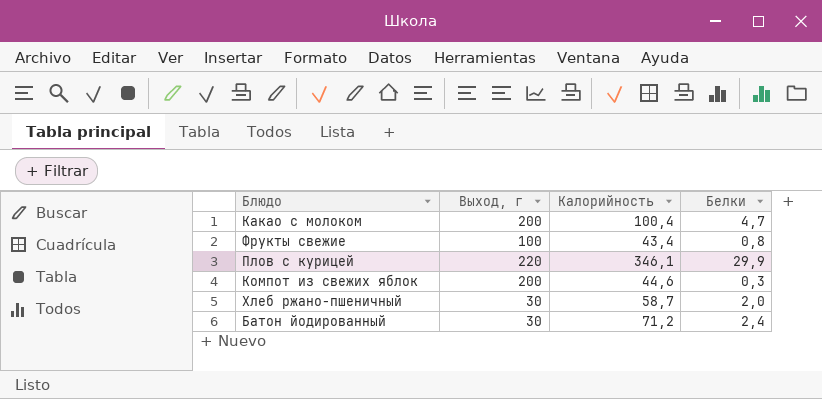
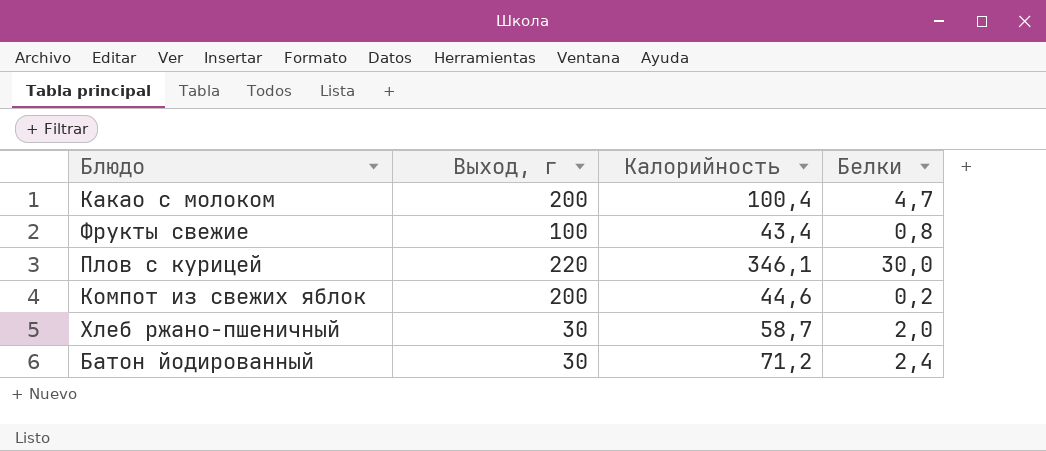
Плов с курицей | Белки: 29,9 -> 30,0
Компот из свежих яблок | Белки: 0,3 -> 0,2

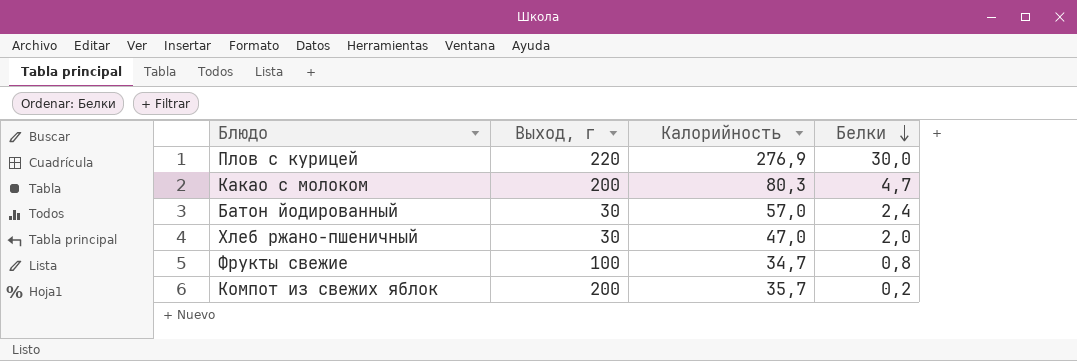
row order: none -> Белки descending
Плов с курицей | Калорийность: 346,1 -> 276,9
Какао с молоком | Калорийность: 100,4 -> 80,3
Батон йодированный | Калорийность: 71,2 -> 57,0
Хлеб ржано-пшеничный | Калорийность: 58,7 -> 47,0
Фрукты свежие | Калорийность: 43,4 -> 34,7
Компот из свежих яблок | Калорийность: 44,6 -> 35,7

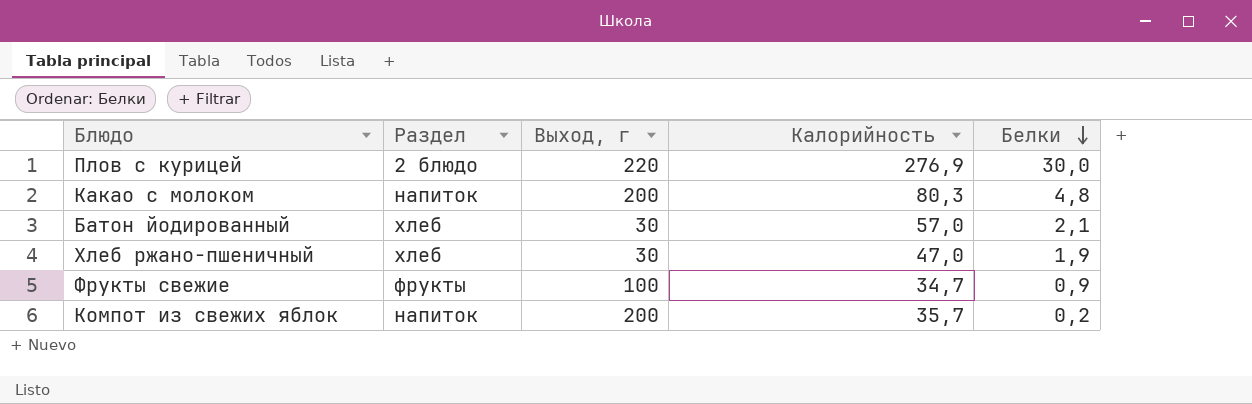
column Раздел | position: none -> 2
Какао с молоком | Белки: 4,7 -> 4,8
Батон йодированный | Белки: 2,4 -> 2,1
Хлеб ржано-пшеничный | Белки: 2,0 -> 1,9
Фрукты свежие | Белки: 0,8 -> 0,9

